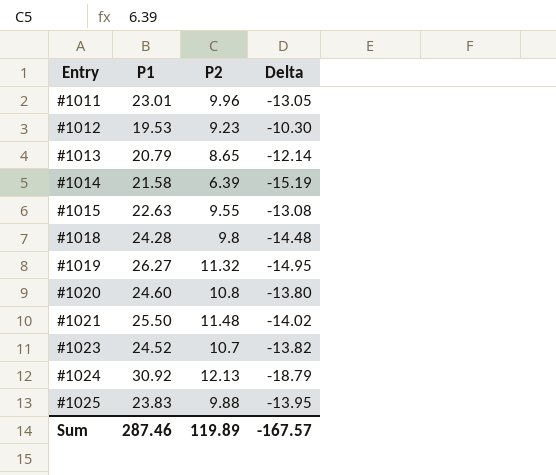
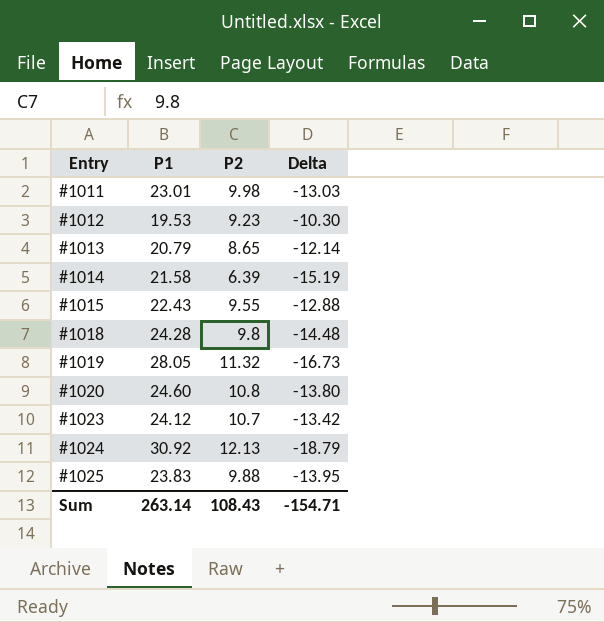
row #1021: 25.50 | 11.48 | -14.02 -> none
#1011 | P2: 9.96 -> 9.98
#1011 | Delta: -13.05 -> -13.03
#1015 | P1: 22.63 -> 22.43
#1015 | Delta: -13.08 -> -12.88
#1019 | P1: 26.27 -> 28.05
#1019 | Delta: -14.95 -> -16.73
#1023 | P1: 24.52 -> 24.12
#1023 | Delta: -13.82 -> -13.42
Sum | P1: 287.46 -> 263.14
Sum | P2: 119.89 -> 108.43
Sum | Delta: -167.57 -> -154.71

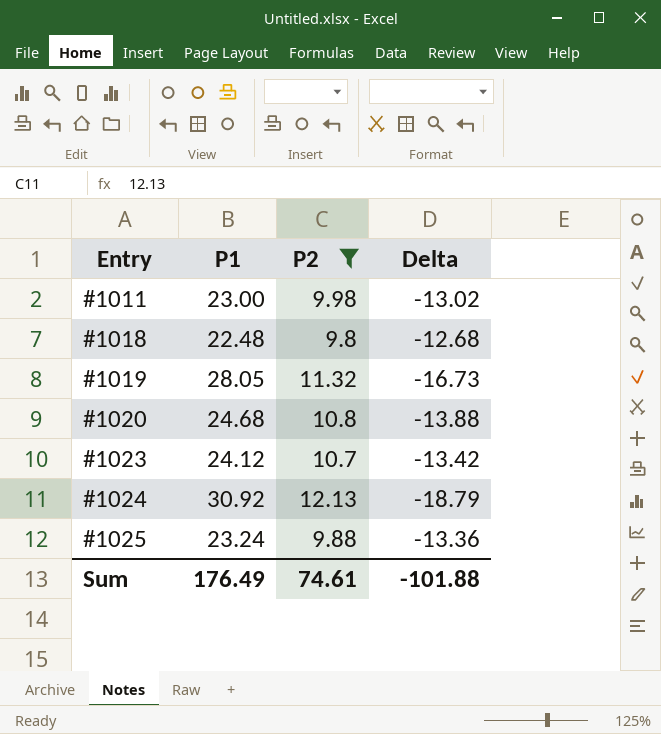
filter: none -> P2 >= 9.8
#1011 | P1: 23.01 -> 23.00
#1011 | Delta: -13.03 -> -13.02
#1018 | P1: 24.28 -> 22.48
#1018 | Delta: -14.48 -> -12.68
#1020 | P1: 24.60 -> 24.68
#1020 | Delta: -13.80 -> -13.88
#1025 | P1: 23.83 -> 23.24
#1025 | Delta: -13.95 -> -13.36
Sum | P1: 263.14 -> 176.49
Sum | P2: 108.43 -> 74.61
Sum | Delta: -154.71 -> -101.88

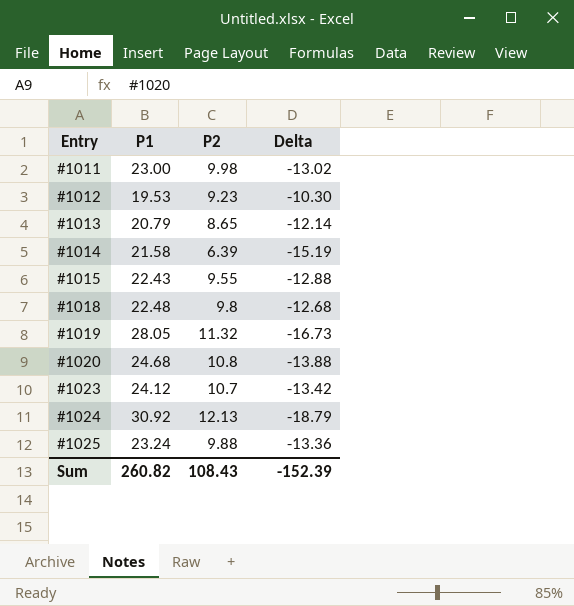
filter: P2 >= 9.8 -> none
Sum | P1: 176.49 -> 260.82
Sum | P2: 74.61 -> 108.43
Sum | Delta: -101.88 -> -152.39

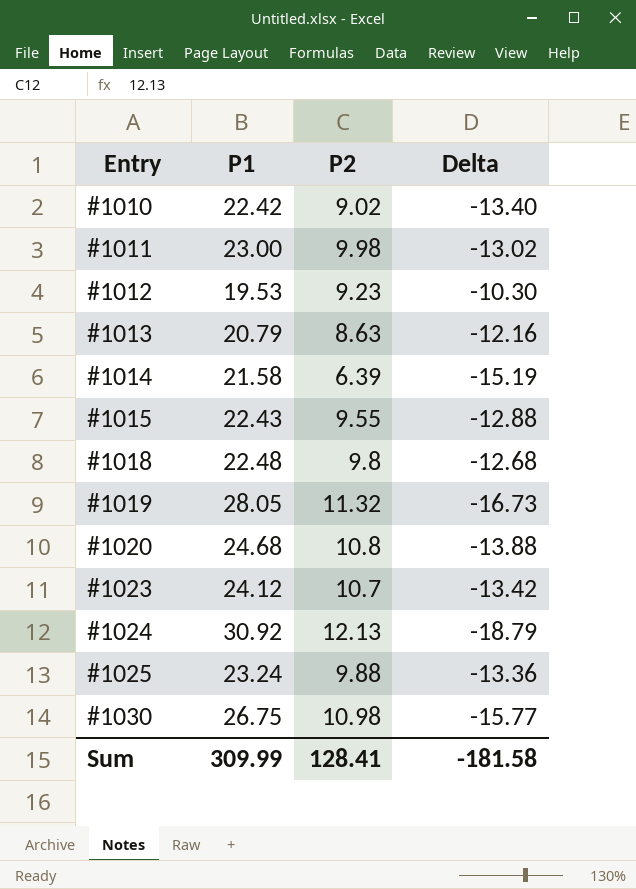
row #1010: none -> 22.42 | 9.02 | -13.40
#1013 | P2: 8.65 -> 8.63
#1013 | Delta: -12.14 -> -12.16
row #1030: none -> 26.75 | 10.98 | -15.77
Sum | P1: 260.82 -> 309.99
Sum | P2: 108.43 -> 128.41
Sum | Delta: -152.39 -> -181.58

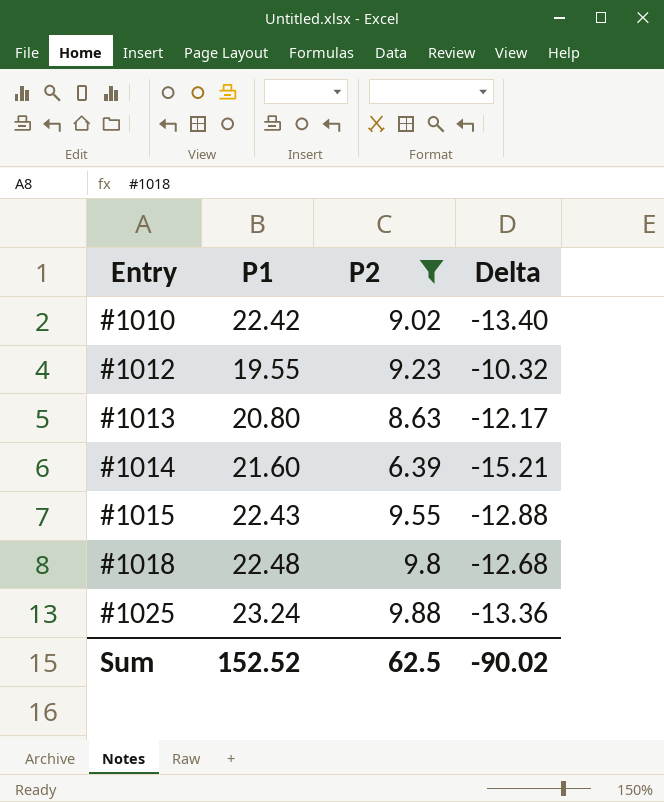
filter: none -> P2 <= 9.88
#1012 | P1: 19.53 -> 19.55
#1012 | Delta: -10.30 -> -10.32
#1013 | P1: 20.79 -> 20.80
#1013 | Delta: -12.16 -> -12.17
#1014 | P1: 21.58 -> 21.60
#1014 | Delta: -15.19 -> -15.21
Sum | P1: 309.99 -> 152.52
Sum | P2: 128.41 -> 62.5
Sum | Delta: -181.58 -> -90.02

